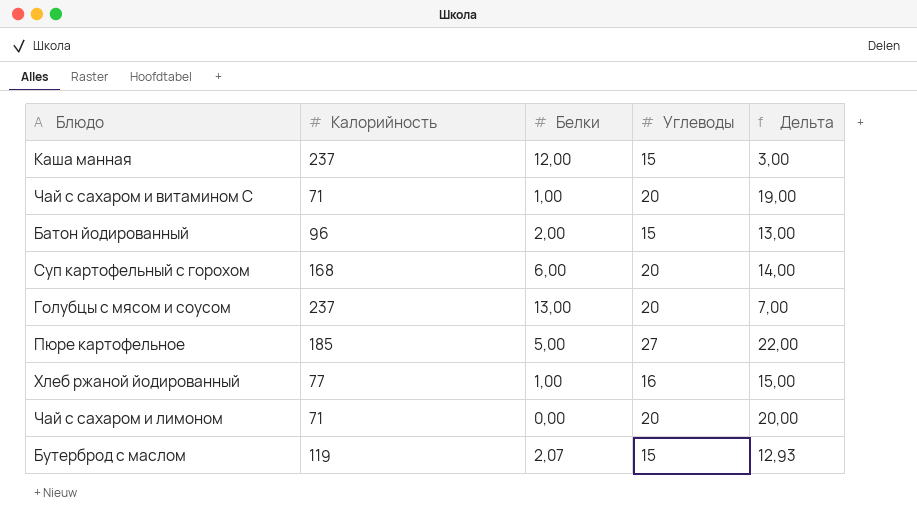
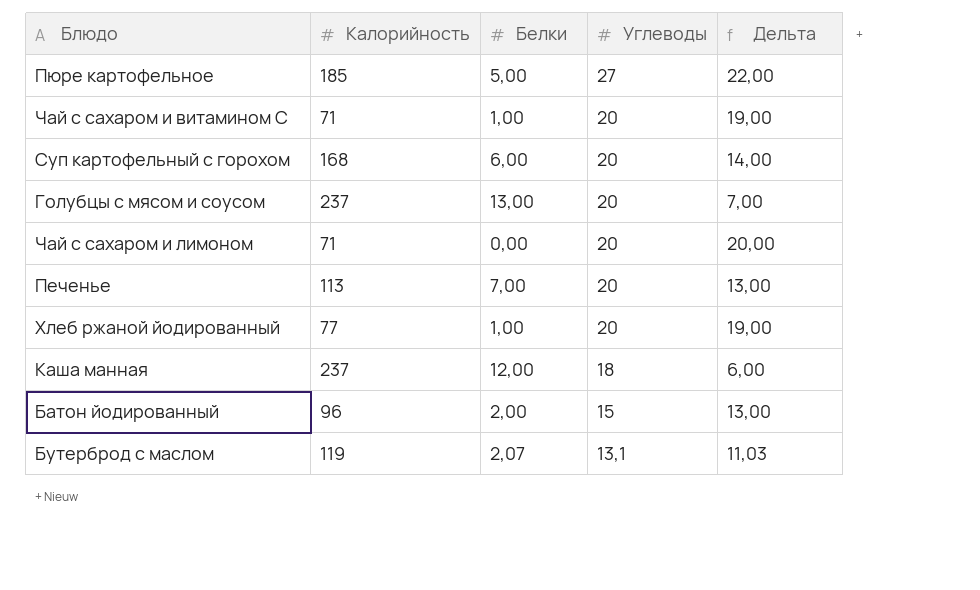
row order: none -> Углеводы descending
row Печенье: none -> 113 | 7,00 | 20 | 13,00
Хлеб ржаной йодированный | Углеводы: 16 -> 20
Хлеб ржаной йодированный | Дельта: 15,00 -> 19,00
Каша манная | Углеводы: 15 -> 18
Каша манная | Дельта: 3,00 -> 6,00
Бутерброд с маслом | Углеводы: 15 -> 13,1
Бутерброд с маслом | Дельта: 12,93 -> 11,03

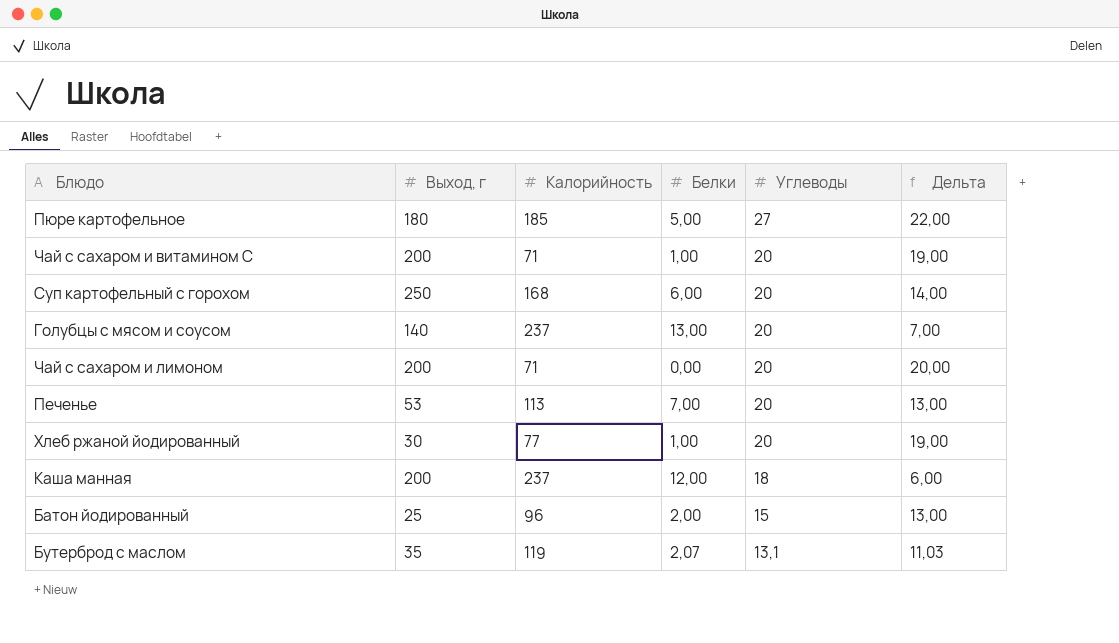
column Выход, г | position: none -> 2

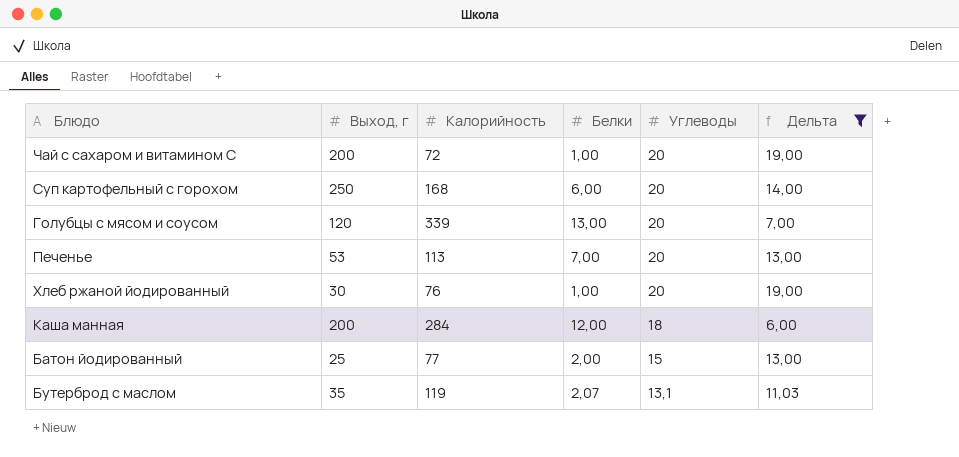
filter: none -> Дельта <= 19,00
Чай с сахаром и витамином С | Калорийность: 71 -> 72
Голубцы с мясом и соусом | Выход, г: 140 -> 120
Голубцы с мясом и соусом | Калорийность: 237 -> 339
Хлеб ржаной йодированный | Калорийность: 77 -> 76
Каша манная | Калорийность: 237 -> 284
Батон йодированный | Калорийность: 96 -> 77

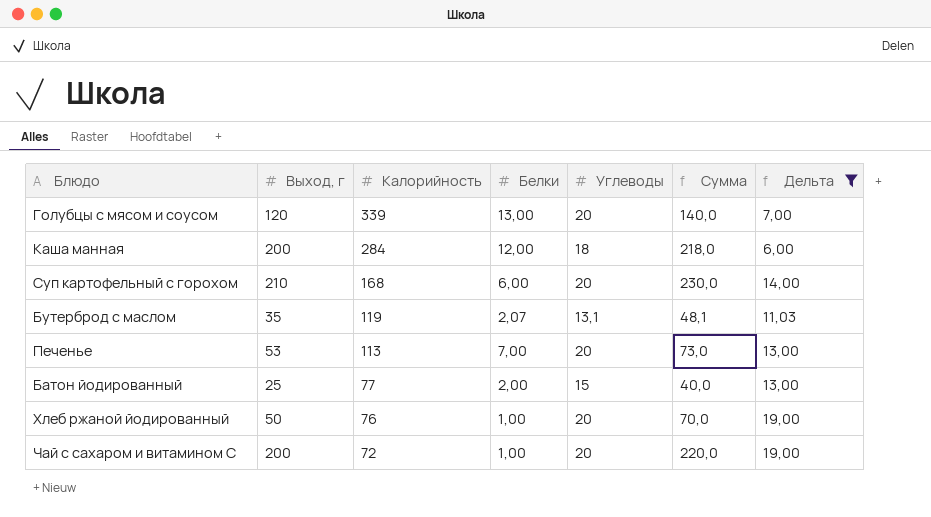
row order: Углеводы descending -> Калорийность descending
column Сумма | formula: none -> [Выход, г] + [Углеводы]
Суп картофельный с горохом | Выход, г: 250 -> 210
Хлеб ржаной йодированный | Выход, г: 30 -> 50

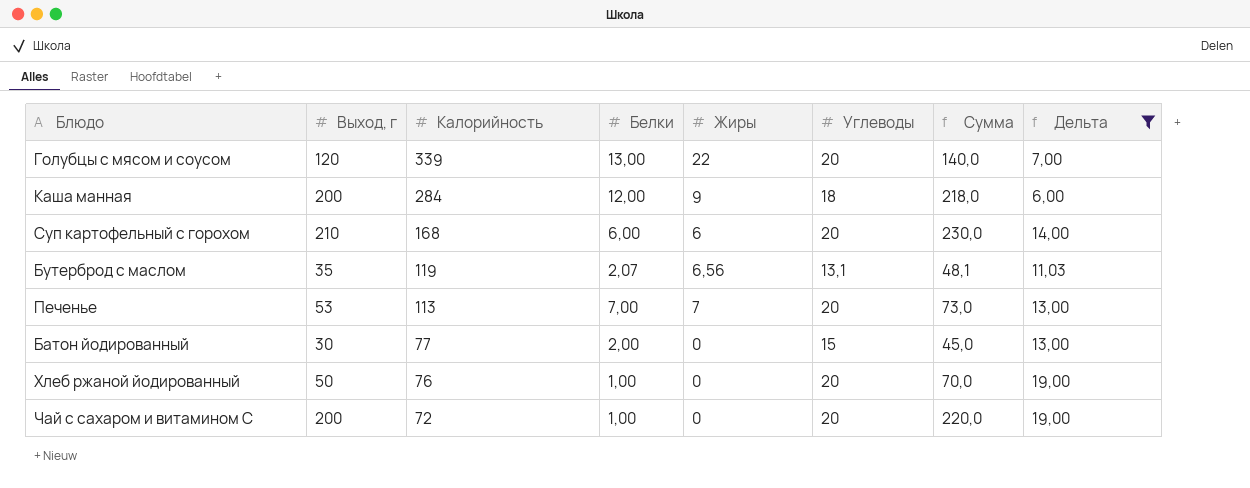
column Жиры | position: none -> 5
Батон йодированный | Выход, г: 25 -> 30
Батон йодированный | Сумма: 40,0 -> 45,0

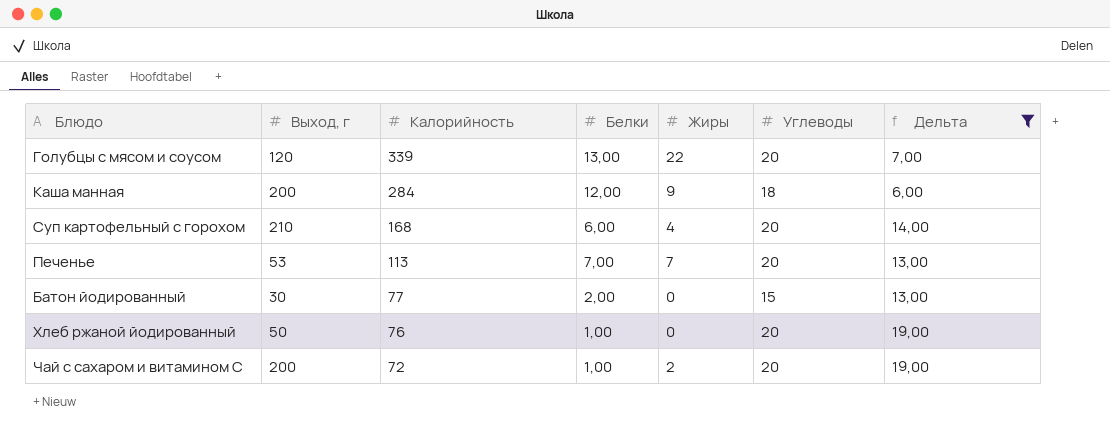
column Сумма | formula: [Выход, г] + [Углеводы] -> none
row Бутерброд с маслом: 35 | 119 | 2,07 | 6,56 | 13,1 | 48,1 | 11,03 -> none
Суп картофельный с горохом | Жиры: 6 -> 4
Чай с сахаром и витамином С | Жиры: 0 -> 2

